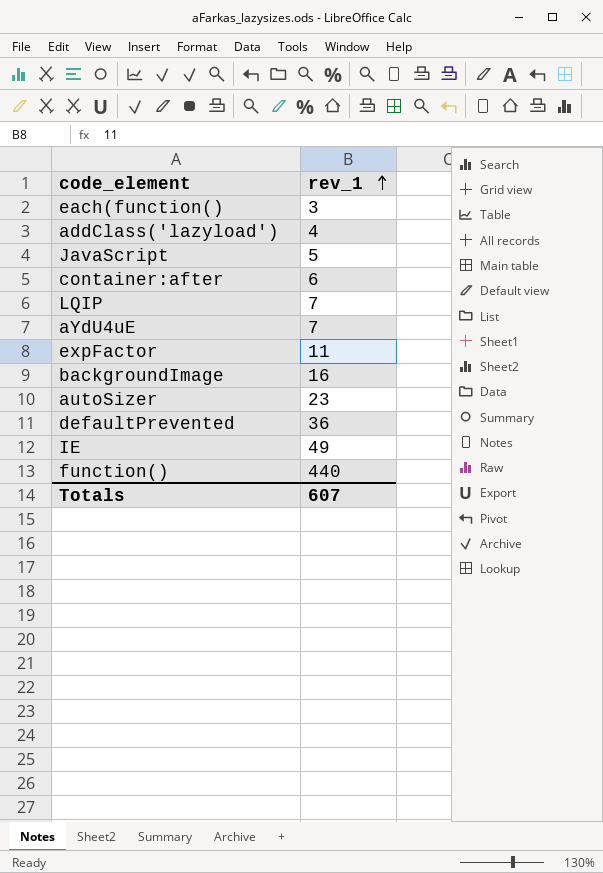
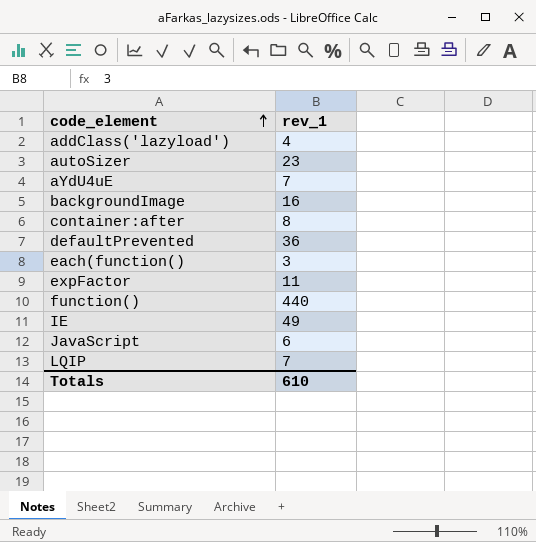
row order: rev_1 ascending -> code_element ascending
container:after | rev_1: 6 -> 8
JavaScript | rev_1: 5 -> 6
Totals | rev_1: 607 -> 610

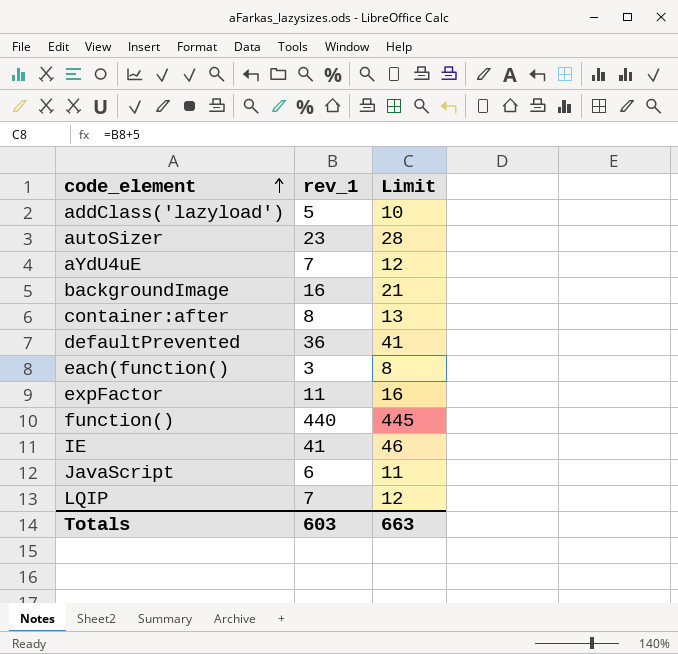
column Limit | formula: none -> [rev_1] + 5
addClass('lazyload') | rev_1: 4 -> 5
IE | rev_1: 49 -> 41
Totals | rev_1: 610 -> 603

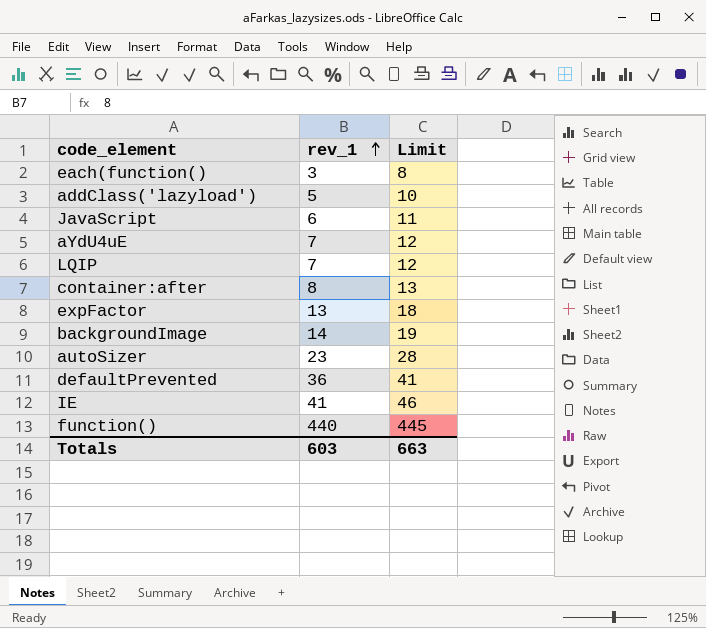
row order: code_element ascending -> rev_1 ascending
expFactor | rev_1: 11 -> 13
expFactor | Limit: 16 -> 18
backgroundImage | rev_1: 16 -> 14
backgroundImage | Limit: 21 -> 19

